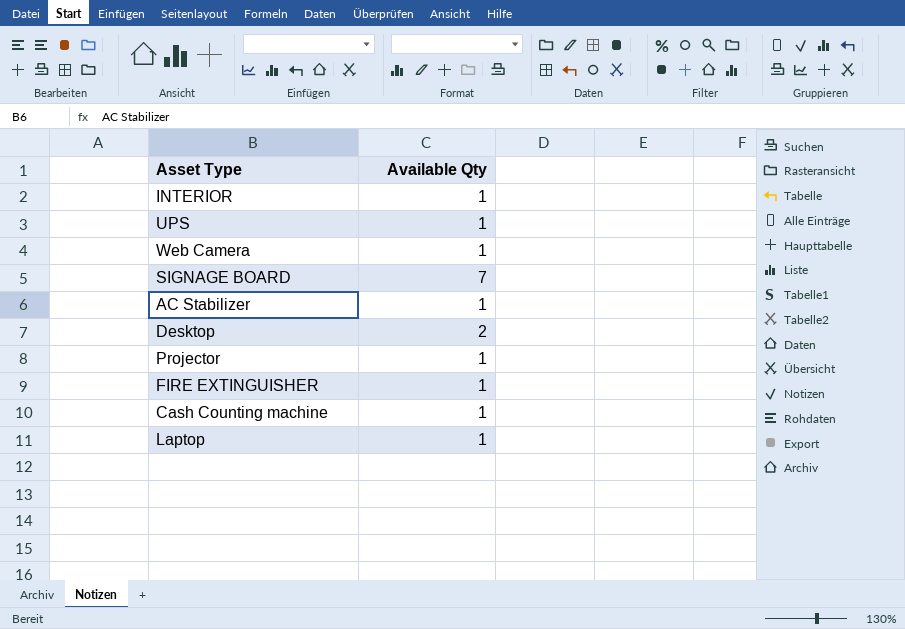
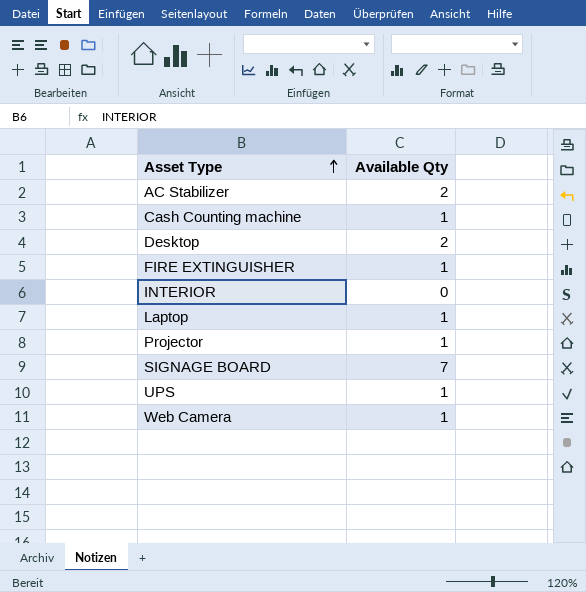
row order: none -> Asset Type ascending
AC Stabilizer | Available Qty: 1 -> 2
INTERIOR | Available Qty: 1 -> 0

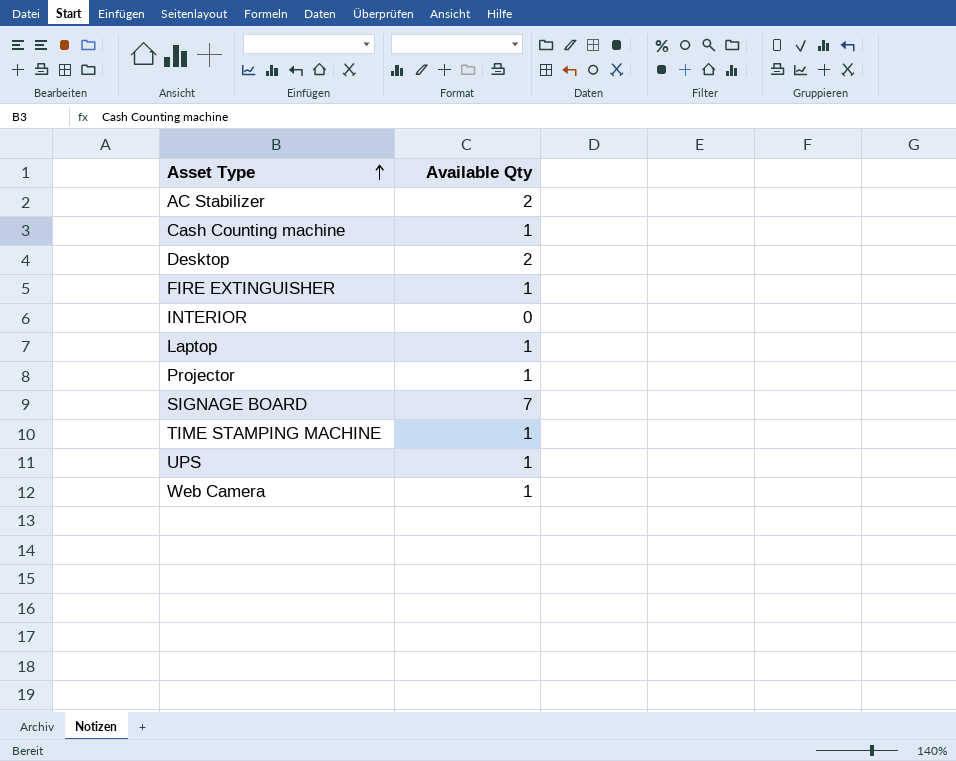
row TIME STAMPING MACHINE: none -> 1

